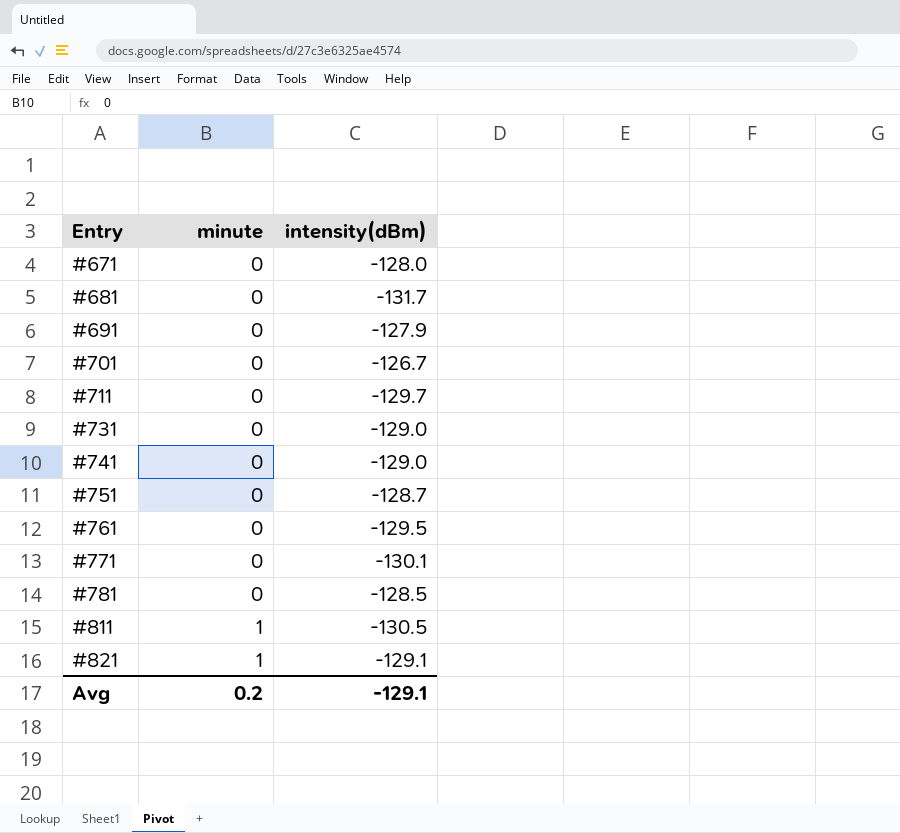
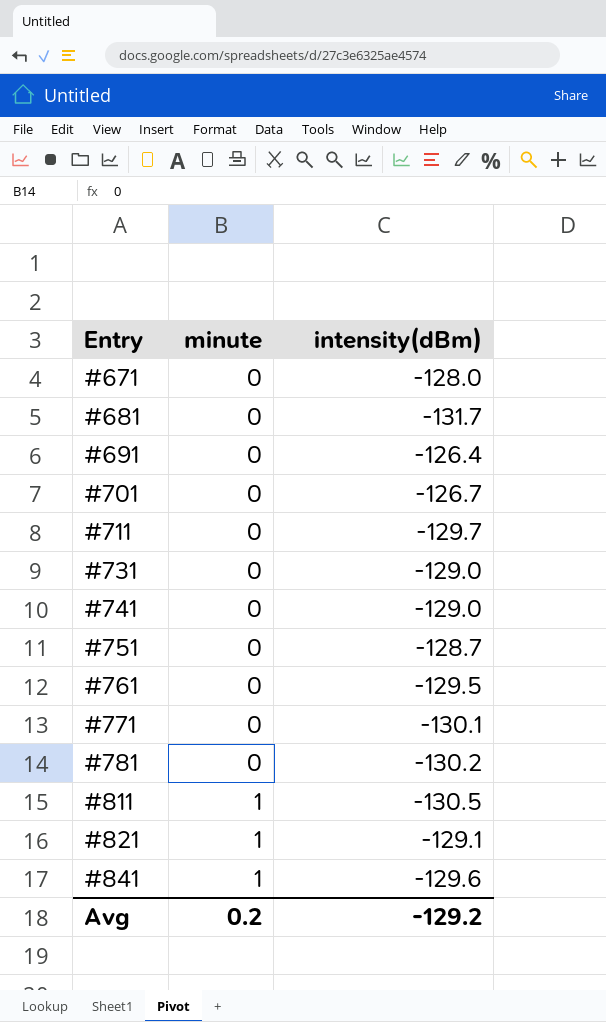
#691 | intensity(dBm): -127.9 -> -126.4
#781 | intensity(dBm): -128.5 -> -130.2
row #841: none -> 1 | -129.6
Avg | intensity(dBm): -129.1 -> -129.2

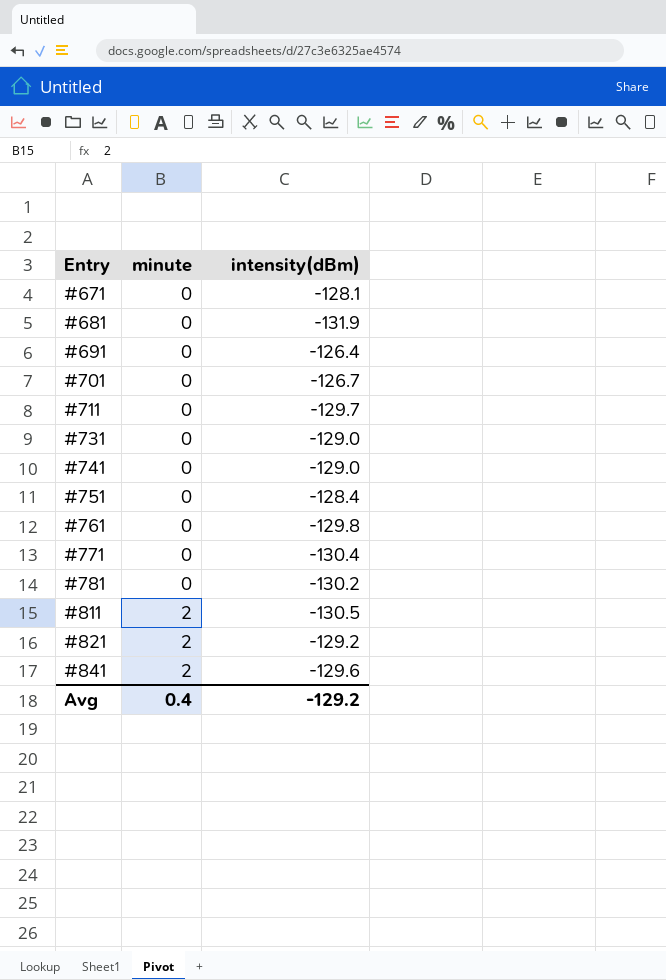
#671 | intensity(dBm): -128.0 -> -128.1
#681 | intensity(dBm): -131.7 -> -131.9
#751 | intensity(dBm): -128.7 -> -128.4
#761 | intensity(dBm): -129.5 -> -129.8
#771 | intensity(dBm): -130.1 -> -130.4
#811 | minute: 1 -> 2
#821 | minute: 1 -> 2
#821 | intensity(dBm): -129.1 -> -129.2
#841 | minute: 1 -> 2
Avg | minute: 0.2 -> 0.4

